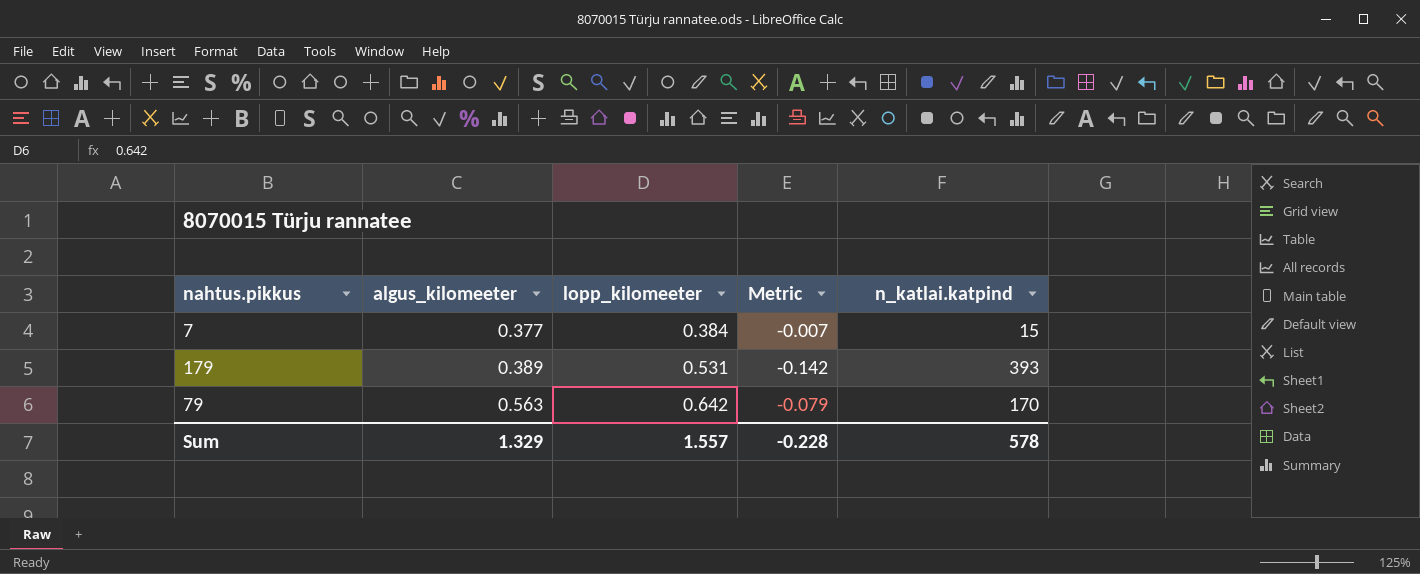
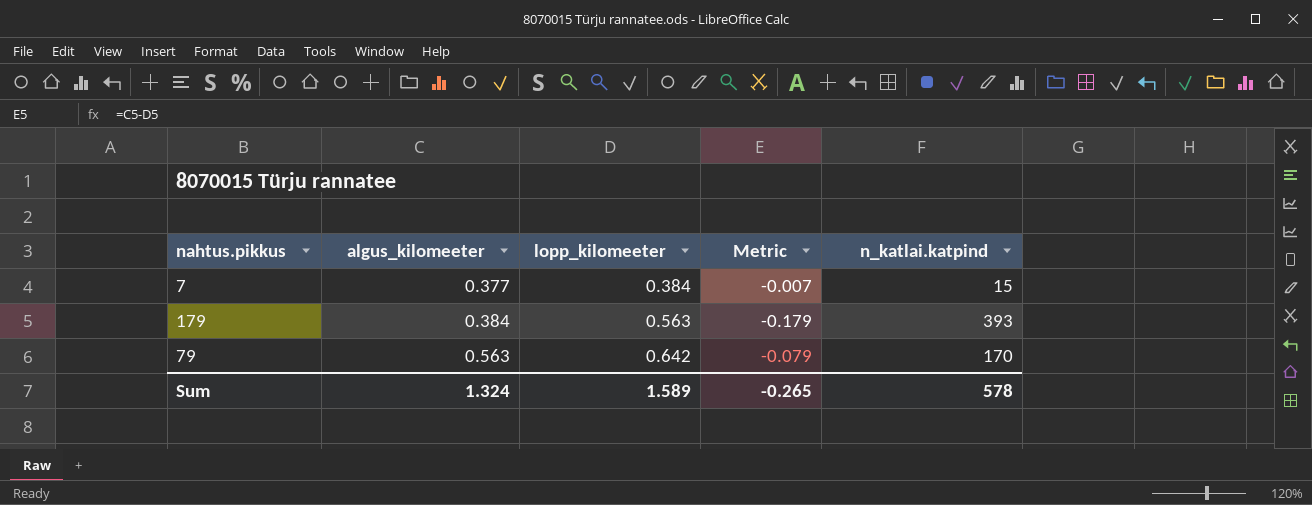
179 | algus_kilomeeter: 0.389 -> 0.384
179 | lopp_kilomeeter: 0.531 -> 0.563
179 | Metric: -0.142 -> -0.179
Sum | algus_kilomeeter: 1.329 -> 1.324
Sum | lopp_kilomeeter: 1.557 -> 1.589
Sum | Metric: -0.228 -> -0.265

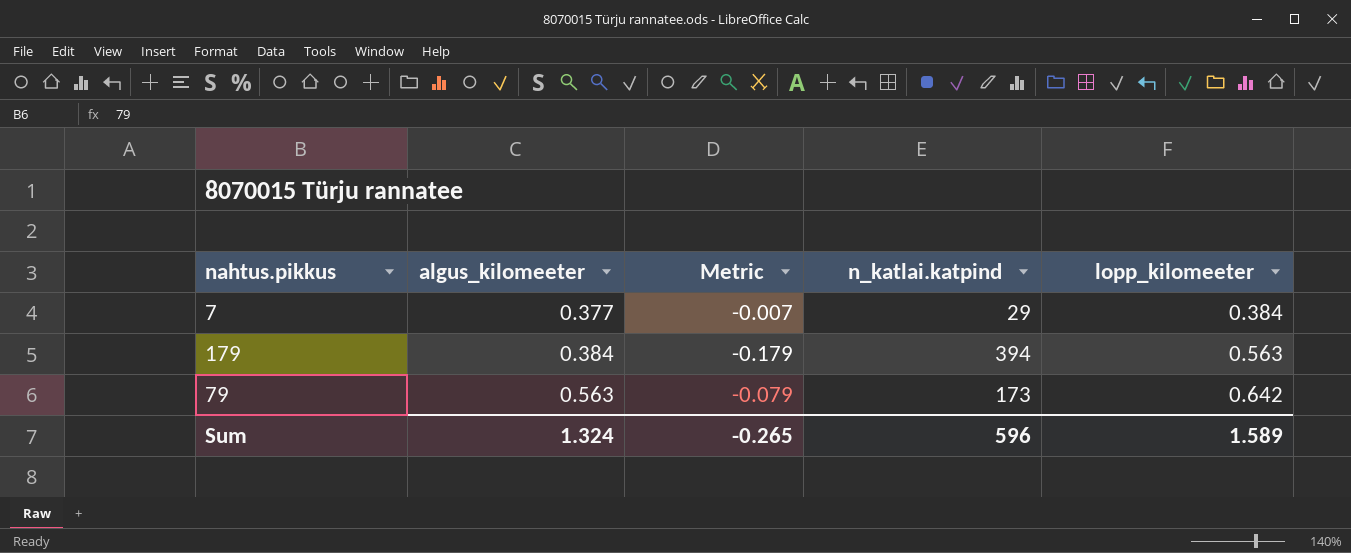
column lopp_kilomeeter | position: 3 -> 5
7 | n_katlai.katpind: 15 -> 29
179 | n_katlai.katpind: 393 -> 394
79 | n_katlai.katpind: 170 -> 173
Sum | n_katlai.katpind: 578 -> 596

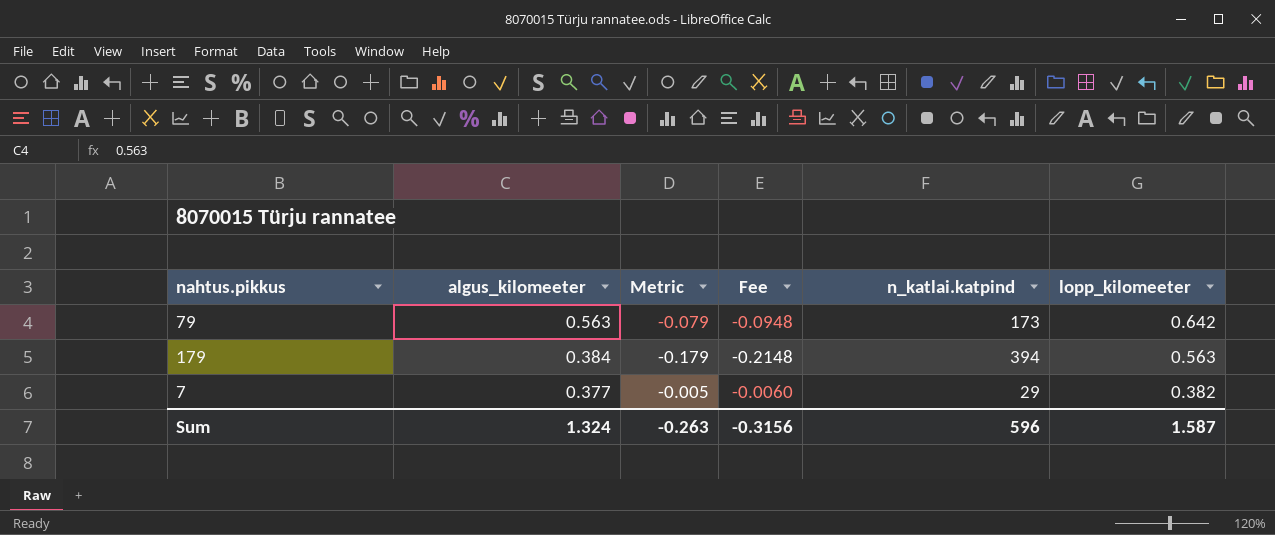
row order: algus_kilomeeter ascending -> algus_kilomeeter descending
column Fee | formula: none -> [Metric] * 1.2
7 | Metric: -0.007 -> -0.005
7 | lopp_kilomeeter: 0.384 -> 0.382
Sum | Metric: -0.265 -> -0.263
Sum | lopp_kilomeeter: 1.589 -> 1.587

